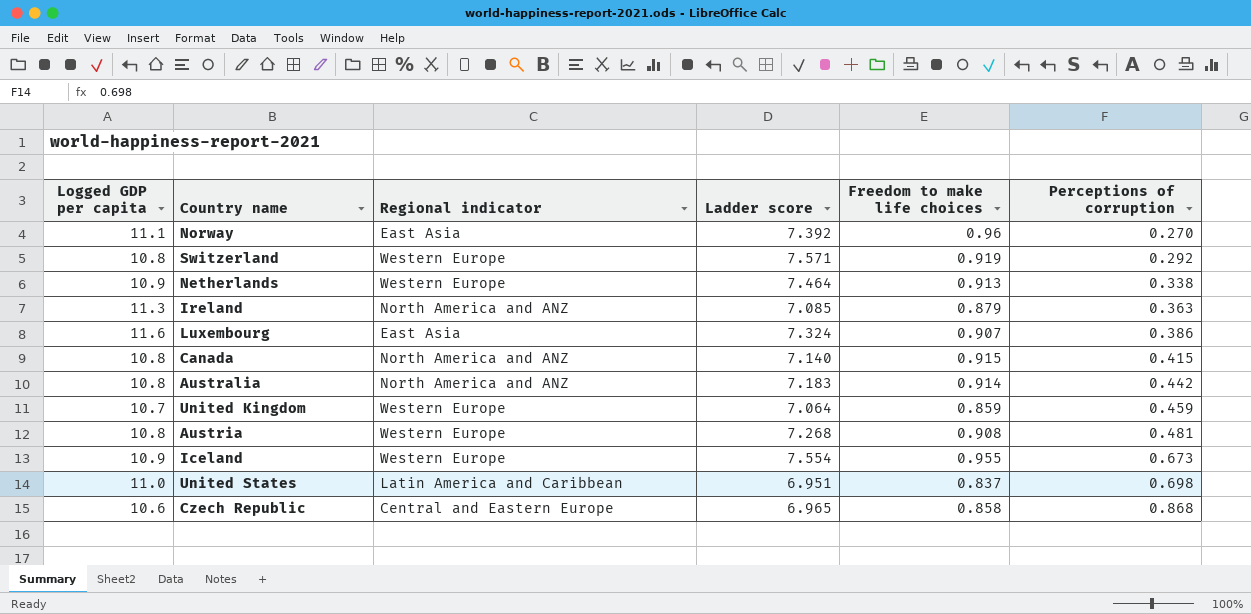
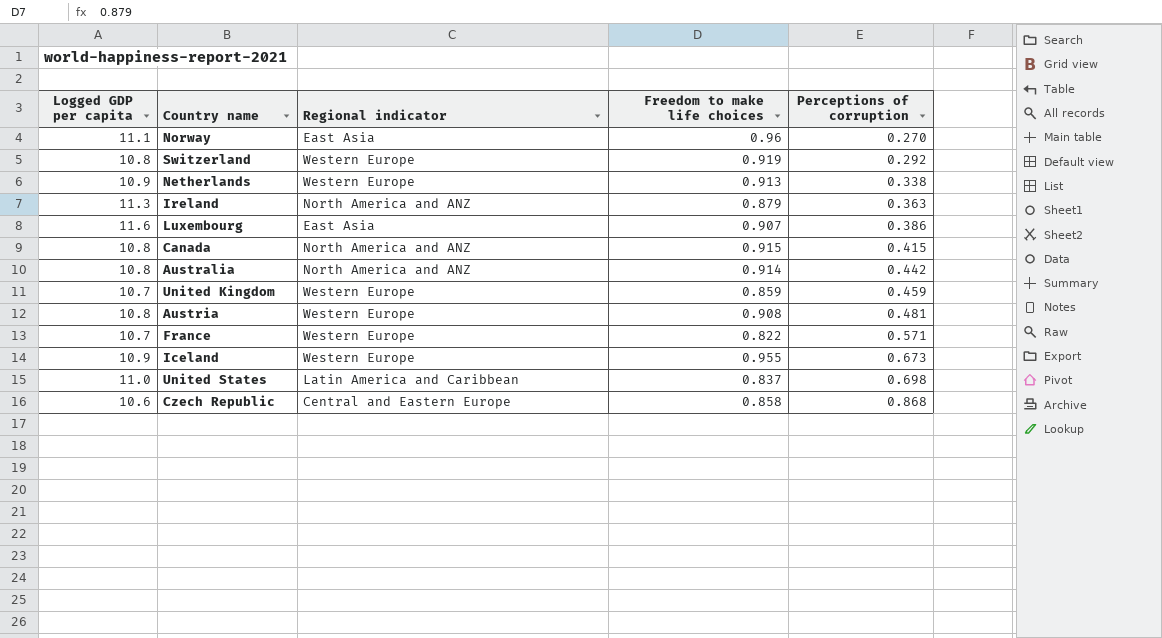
column Ladder score | position: 4 -> none
row France: none -> 10.7 | Western Europe | 0.822 | 0.571

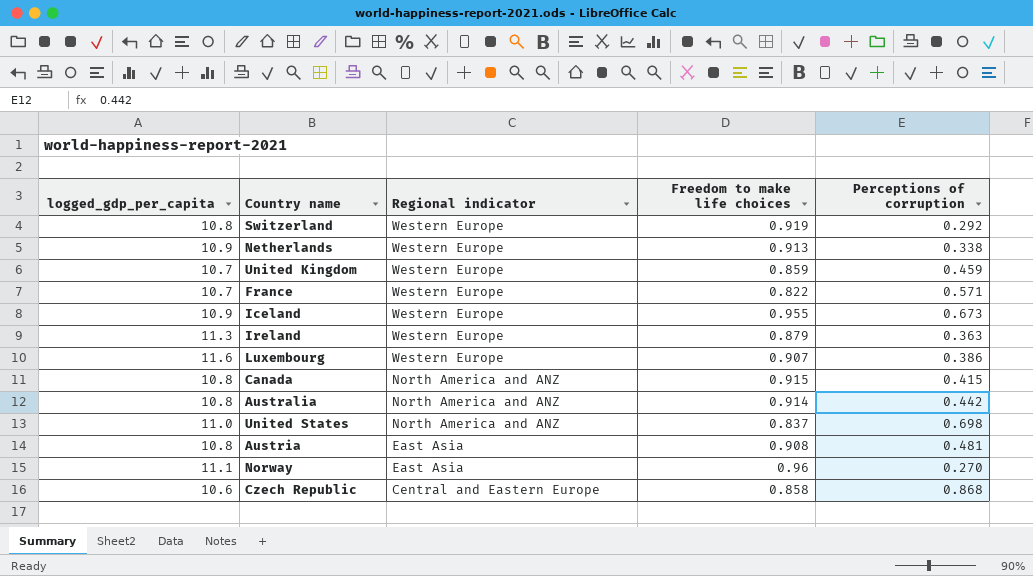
row order: Perceptions of corruption ascending -> Regional indicator descending
column name: Logged GDP per capita -> logged_gdp_per_capita
Ireland | Regional indicator: North America and ANZ -> Western Europe
Luxembourg | Regional indicator: East Asia -> Western Europe
United States | Regional indicator: Latin America and Caribbean -> North America and ANZ
Austria | Regional indicator: Western Europe -> East Asia

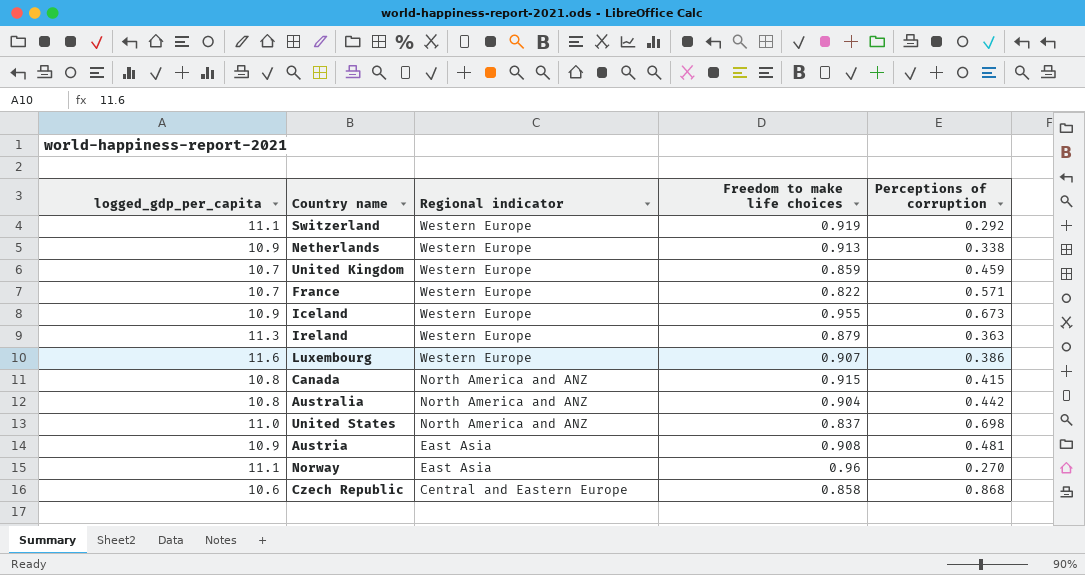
Switzerland | logged_gdp_per_capita: 10.8 -> 11.1
Australia | Freedom to make life choices: 0.914 -> 0.904
Austria | logged_gdp_per_capita: 10.8 -> 10.9

